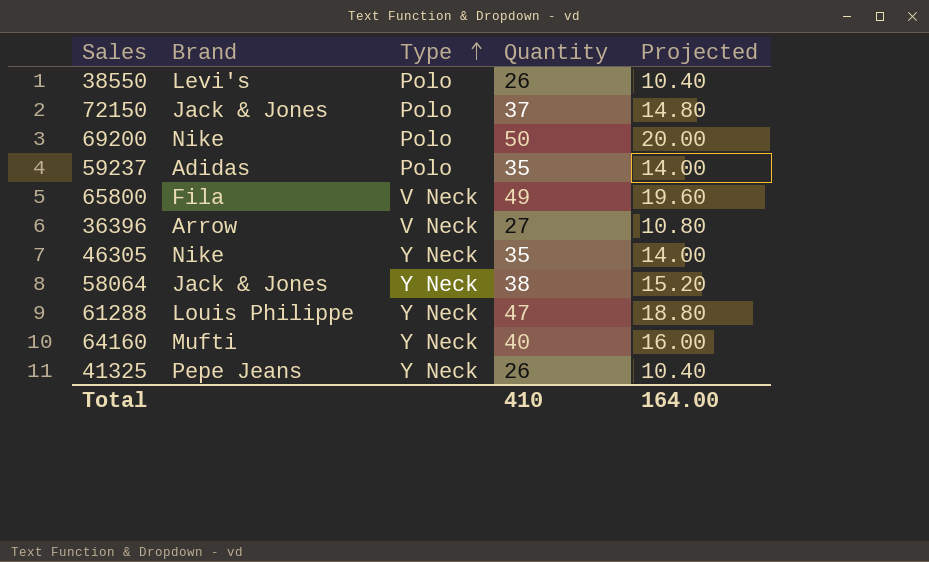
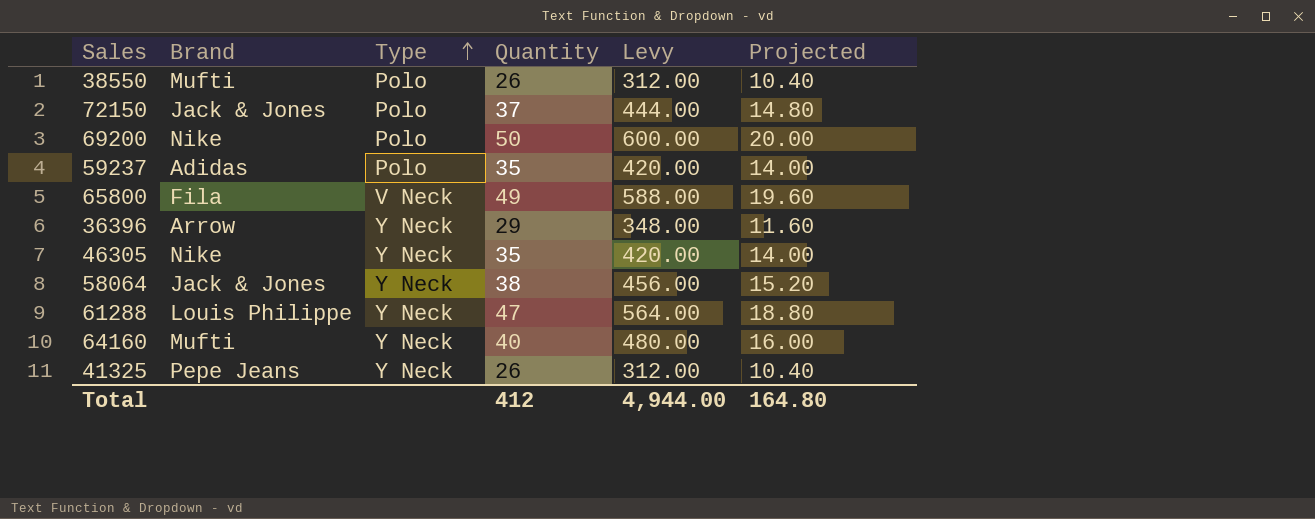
column Levy | formula: none -> [Quantity] * 12
38550 | Brand: Levi's -> Mufti
36396 | Type: V Neck -> Y Neck
36396 | Quantity: 27 -> 29
36396 | Projected: 10.80 -> 11.60
Total | Quantity: 410 -> 412
Total | Projected: 164.00 -> 164.80

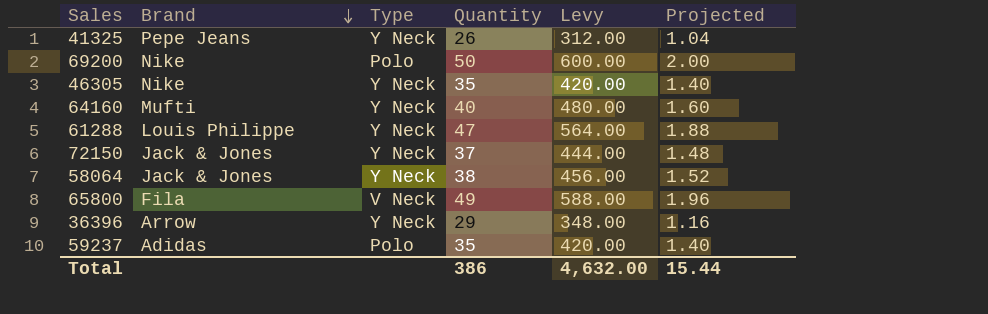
row order: Type ascending -> Brand descending
column Projected | formula: [Quantity] * 0.4 -> [Quantity] * 0.04
row 38550: Mufti | Polo | 26 | 312.00 | 10.40 -> none
72150 | Type: Polo -> Y Neck
Total | Quantity: 412 -> 386
Total | Levy: 4,944.00 -> 4,632.00
Total | Projected: 164.80 -> 15.44

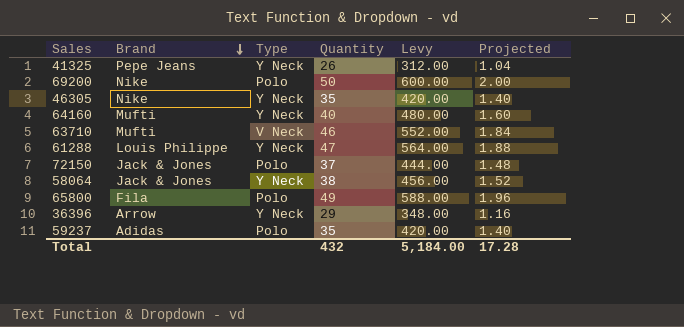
row 63710: none -> Mufti | V Neck | 46 | 552.00 | 1.84
72150 | Type: Y Neck -> Polo
65800 | Type: V Neck -> Polo
Total | Quantity: 386 -> 432
Total | Levy: 4,632.00 -> 5,184.00
Total | Projected: 15.44 -> 17.28

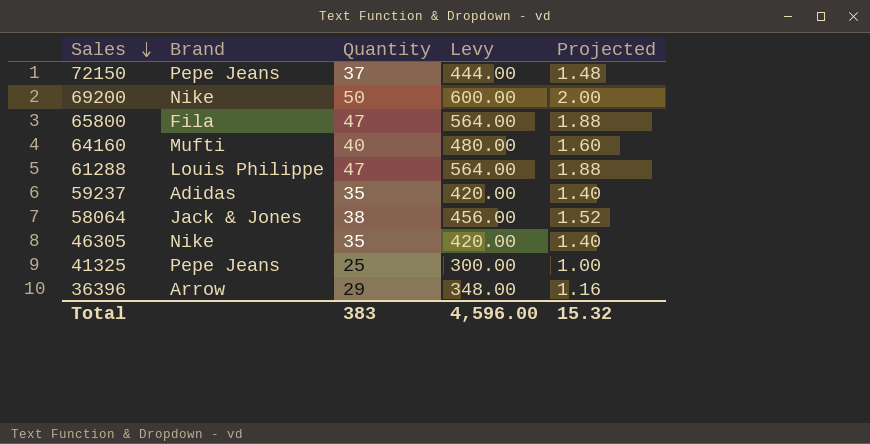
row order: Brand descending -> Sales descending
column Type | position: 3 -> none
row 63710: Mufti | V Neck | 46 | 552.00 | 1.84 -> none
72150 | Brand: Jack & Jones -> Pepe Jeans
65800 | Quantity: 49 -> 47
65800 | Levy: 588.00 -> 564.00
65800 | Projected: 1.96 -> 1.88
41325 | Quantity: 26 -> 25
41325 | Levy: 312.00 -> 300.00
41325 | Projected: 1.04 -> 1.00
Total | Quantity: 432 -> 383
Total | Levy: 5,184.00 -> 4,596.00
Total | Projected: 17.28 -> 15.32

